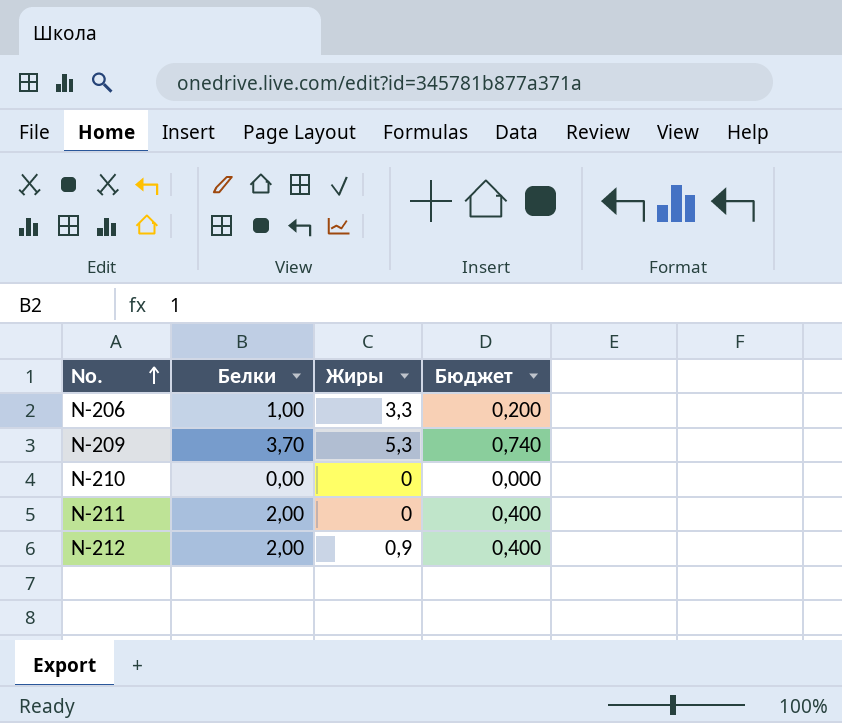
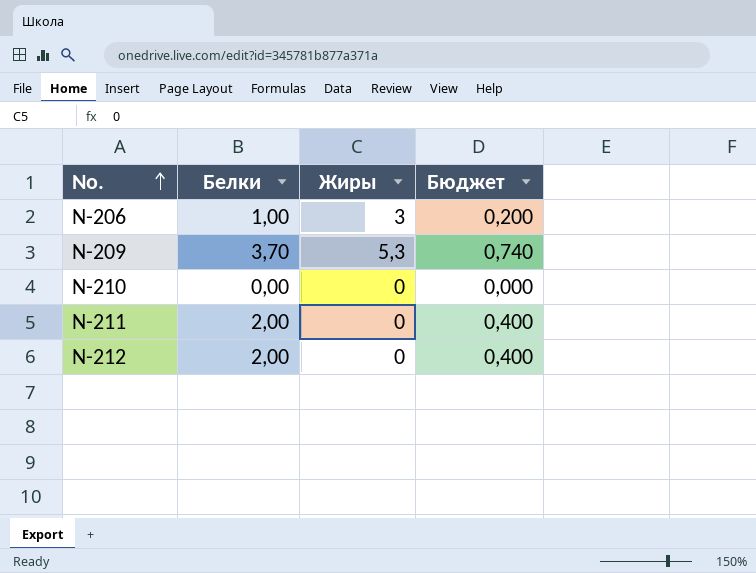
N-206 | Жиры: 3,3 -> 3
N-212 | Жиры: 0,9 -> 0

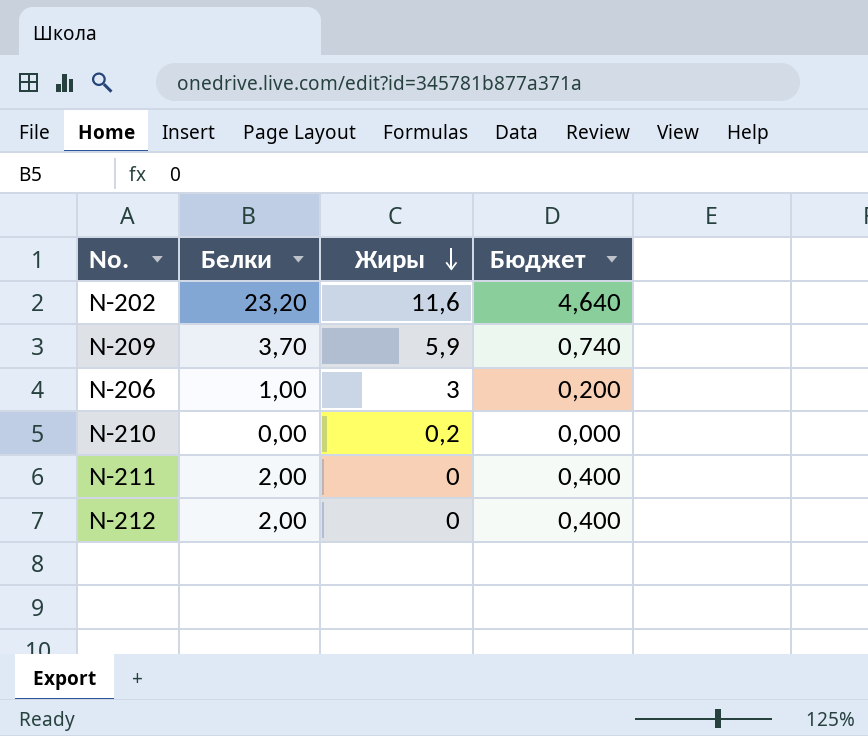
row order: No. ascending -> Жиры descending
row N-202: none -> 23,20 | 11,6 | 4,640
N-209 | Жиры: 5,3 -> 5,9
N-210 | Жиры: 0 -> 0,2

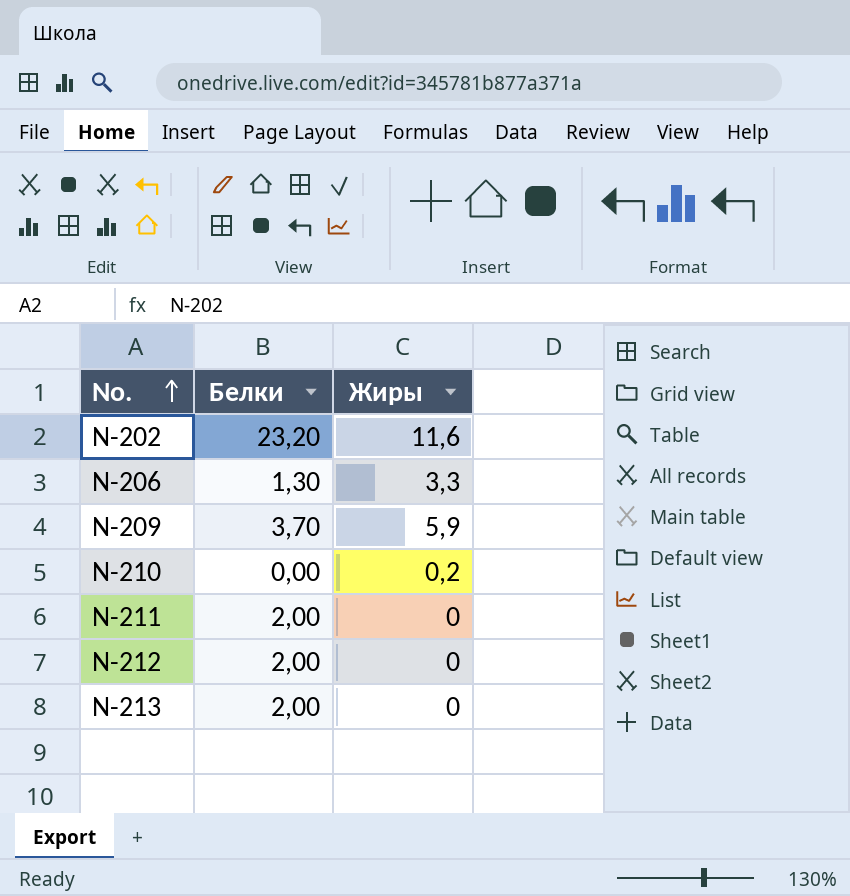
row order: Жиры descending -> No. ascending
column Бюджет | formula: [Белки] * 0,2 -> none
N-206 | Белки: 1,00 -> 1,30
N-206 | Жиры: 3 -> 3,3
row N-213: none -> 2,00 | 0

